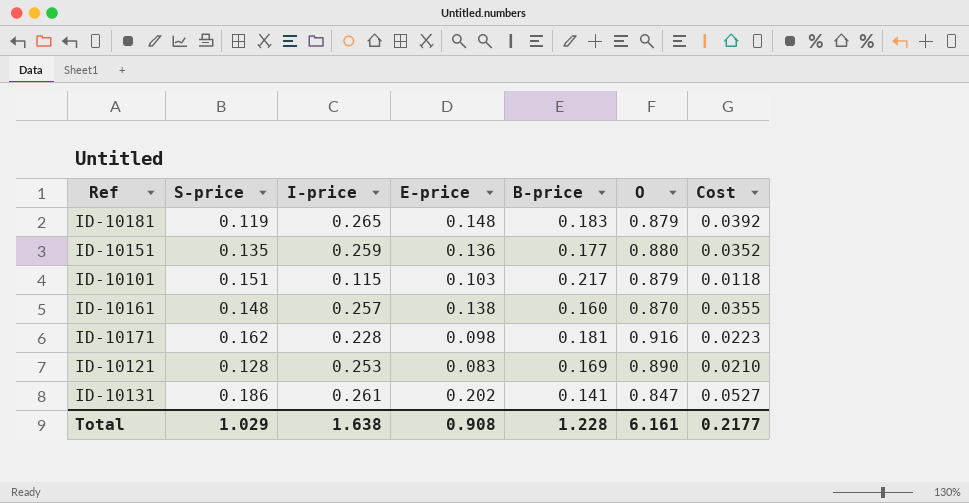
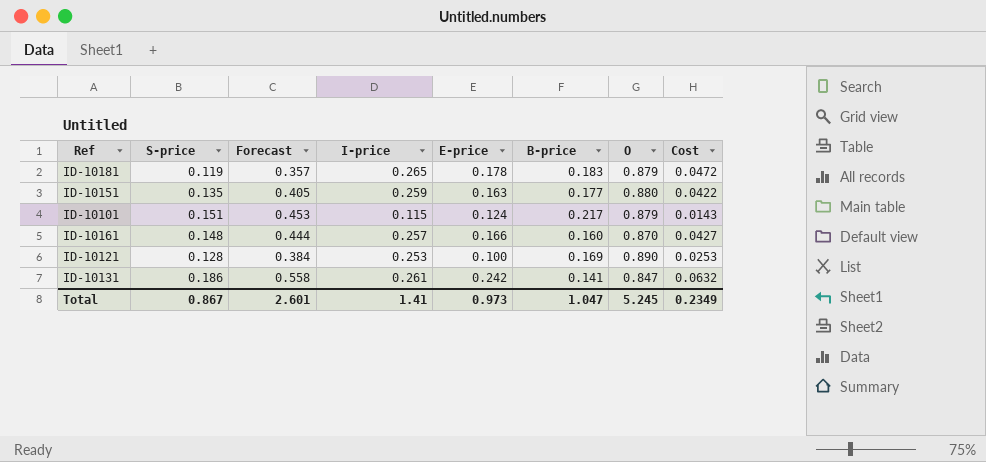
column Forecast | formula: none -> [S-price] * 3
row ID-10171: 0.162 | 0.228 | 0.098 | 0.181 | 0.916 | 0.0223 -> none
ID-10181 | E-price: 0.148 -> 0.178
ID-10181 | Cost: 0.0392 -> 0.0472
ID-10151 | E-price: 0.136 -> 0.163
ID-10151 | Cost: 0.0352 -> 0.0422
ID-10101 | E-price: 0.103 -> 0.124
ID-10101 | Cost: 0.0118 -> 0.0143
ID-10161 | E-price: 0.138 -> 0.166
ID-10161 | Cost: 0.0355 -> 0.0427
ID-10121 | E-price: 0.083 -> 0.100
ID-10121 | Cost: 0.0210 -> 0.0253
ID-10131 | E-price: 0.202 -> 0.242
ID-10131 | Cost: 0.0527 -> 0.0632
Total | S-price: 1.029 -> 0.867
Total | I-price: 1.638 -> 1.41
Total | E-price: 0.908 -> 0.973
Total | B-price: 1.228 -> 1.047
Total | O: 6.161 -> 5.245
Total | Cost: 0.2177 -> 0.2349

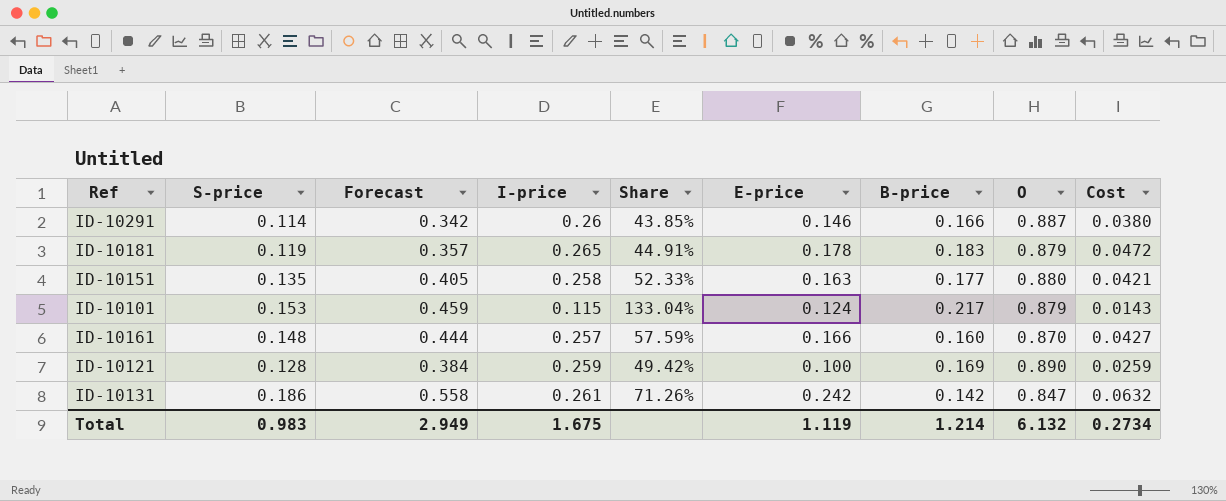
column Share | formula: none -> [S-price] / [I-price]
row ID-10291: none -> 0.114 | 0.342 | 0.26 | 43.85% | 0.146 | 0.166 | 0.887 | 0.0380
ID-10151 | I-price: 0.259 -> 0.258
ID-10151 | Cost: 0.0422 -> 0.0421
ID-10101 | S-price: 0.151 -> 0.153
ID-10101 | Forecast: 0.453 -> 0.459
ID-10121 | I-price: 0.253 -> 0.259
ID-10121 | Cost: 0.0253 -> 0.0259
ID-10131 | B-price: 0.141 -> 0.142
Total | S-price: 0.867 -> 0.983
Total | Forecast: 2.601 -> 2.949
Total | I-price: 1.41 -> 1.675
Total | E-price: 0.973 -> 1.119
Total | B-price: 1.047 -> 1.214
Total | O: 5.245 -> 6.132
Total | Cost: 0.2349 -> 0.2734

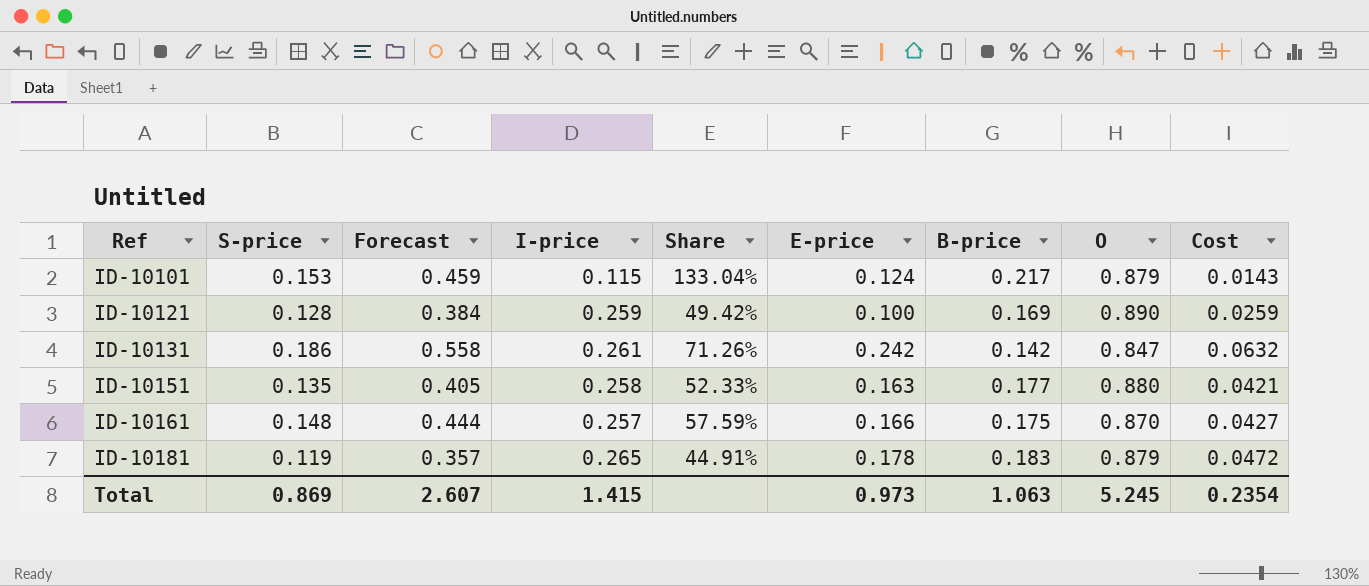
row order: none -> Ref ascending
row ID-10291: 0.114 | 0.342 | 0.26 | 43.85% | 0.146 | 0.166 | 0.887 | 0.0380 -> none
ID-10161 | B-price: 0.160 -> 0.175
Total | S-price: 0.983 -> 0.869
Total | Forecast: 2.949 -> 2.607
Total | I-price: 1.675 -> 1.415
Total | E-price: 1.119 -> 0.973
Total | B-price: 1.214 -> 1.063
Total | O: 6.132 -> 5.245
Total | Cost: 0.2734 -> 0.2354

